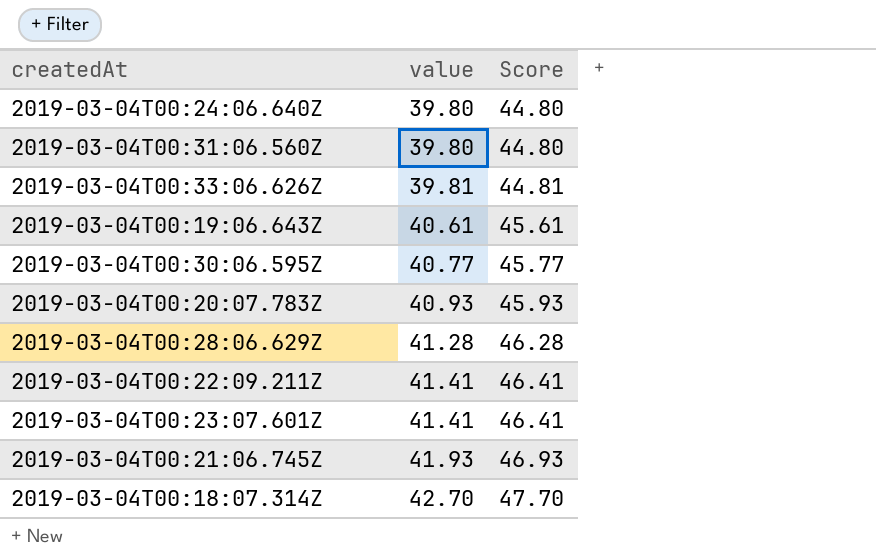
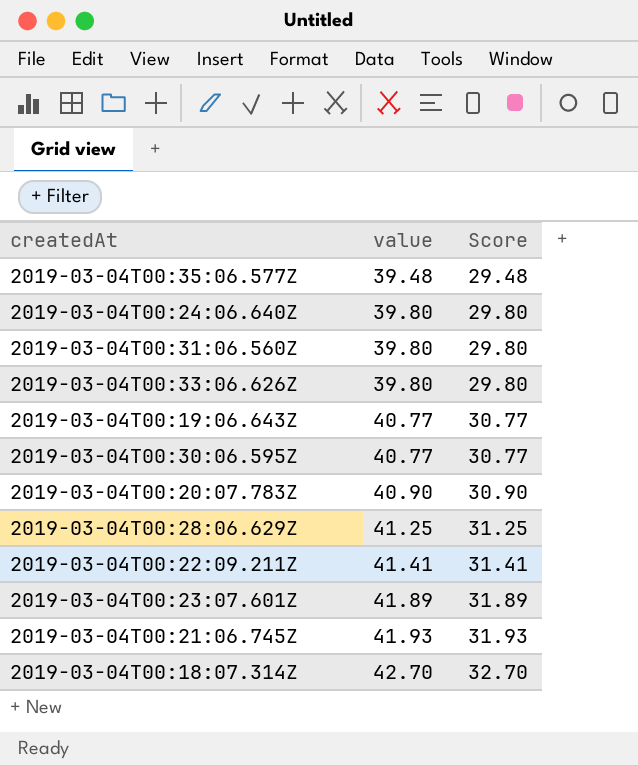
column Score | formula: [value] + 5 -> [value] - 10
row 2019-03-04T00:35:06.577Z: none -> 39.48 | 29.48
2019-03-04T00:33:06.626Z | value: 39.81 -> 39.80
2019-03-04T00:19:06.643Z | value: 40.61 -> 40.77
2019-03-04T00:20:07.783Z | value: 40.93 -> 40.90
2019-03-04T00:28:06.629Z | value: 41.28 -> 41.25
2019-03-04T00:23:07.601Z | value: 41.41 -> 41.89

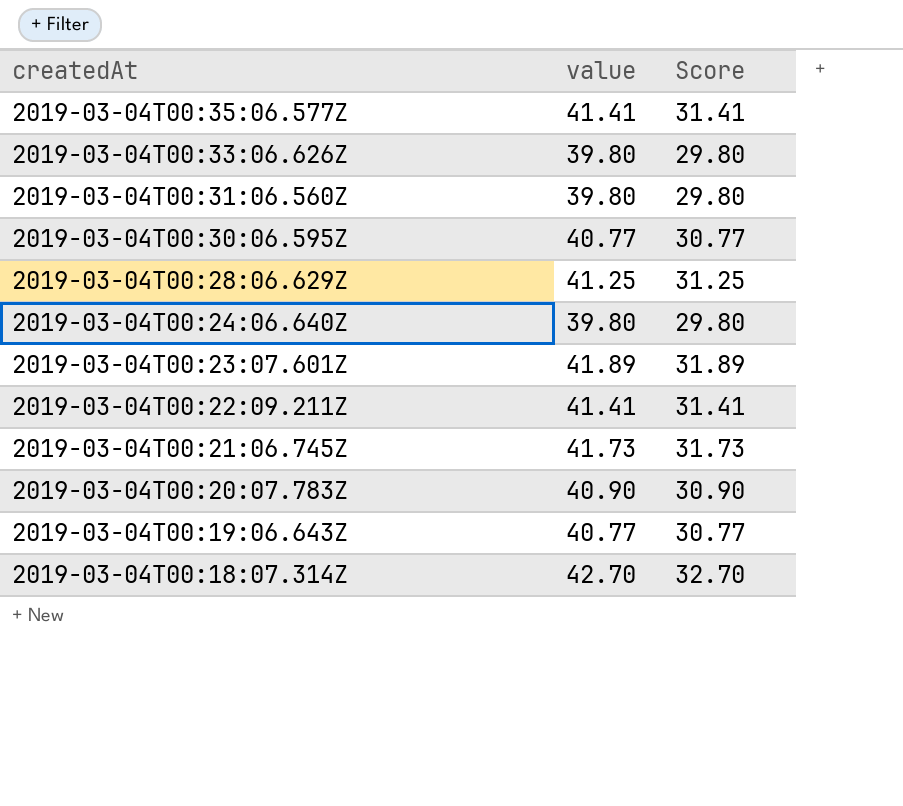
row order: value ascending -> createdAt descending
2019-03-04T00:35:06.577Z | value: 39.48 -> 41.41
2019-03-04T00:35:06.577Z | Score: 29.48 -> 31.41
2019-03-04T00:21:06.745Z | value: 41.93 -> 41.73
2019-03-04T00:21:06.745Z | Score: 31.93 -> 31.73

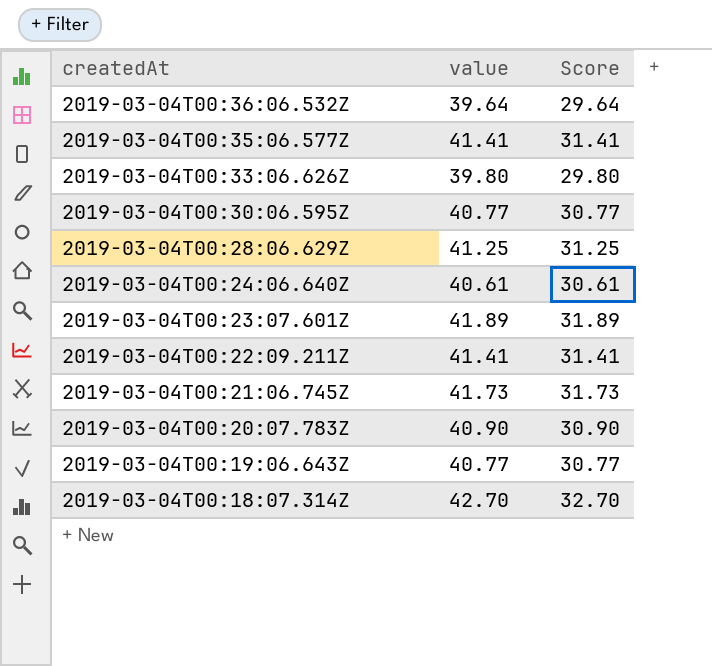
row 2019-03-04T00:31:06.560Z: 39.80 | 29.80 -> none
row 2019-03-04T00:36:06.532Z: none -> 39.64 | 29.64
2019-03-04T00:24:06.640Z | value: 39.80 -> 40.61
2019-03-04T00:24:06.640Z | Score: 29.80 -> 30.61

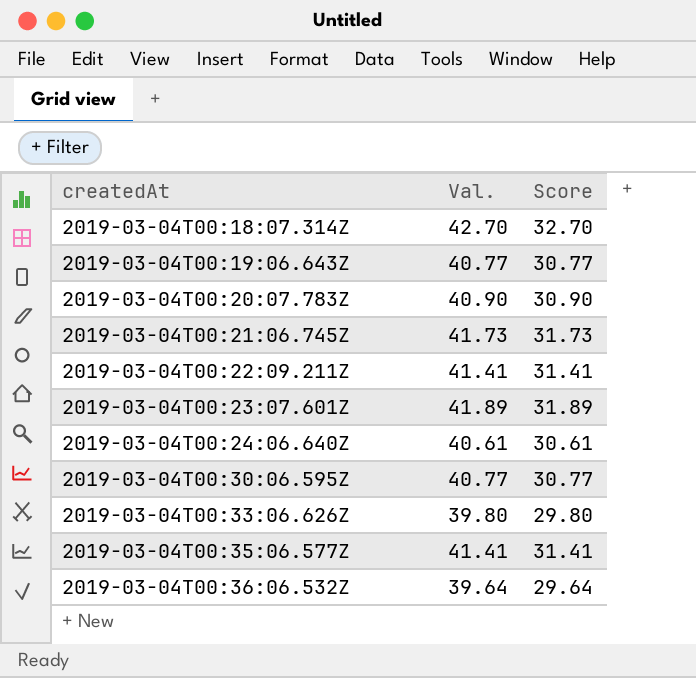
row order: createdAt descending -> createdAt ascending
column name: value -> Val.
row 2019-03-04T00:28:06.629Z: 41.25 | 31.25 -> none

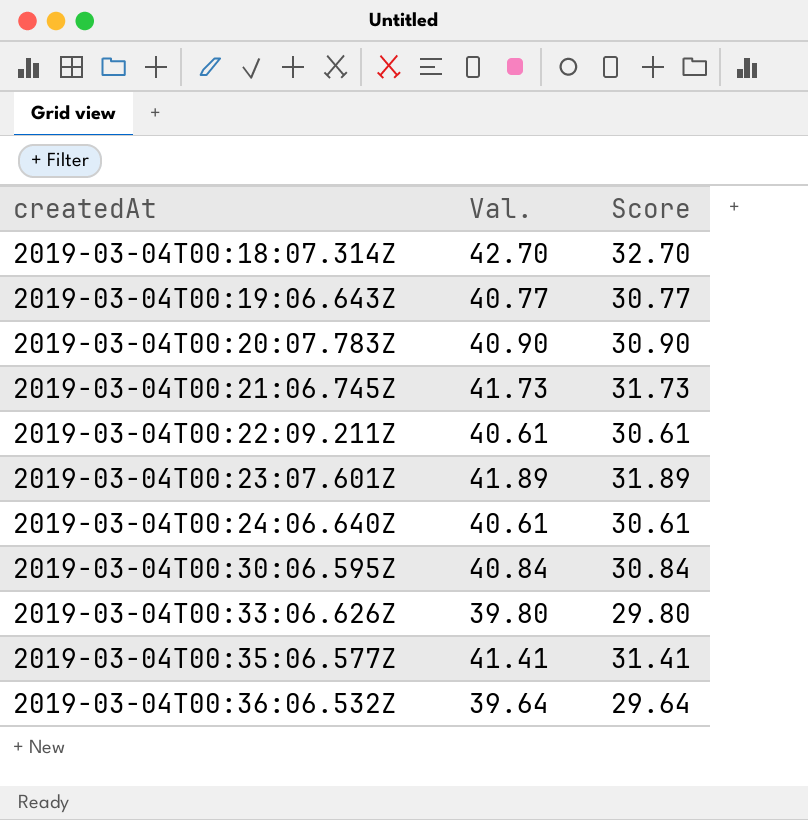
2019-03-04T00:22:09.211Z | Val.: 41.41 -> 40.61
2019-03-04T00:22:09.211Z | Score: 31.41 -> 30.61
2019-03-04T00:30:06.595Z | Val.: 40.77 -> 40.84
2019-03-04T00:30:06.595Z | Score: 30.77 -> 30.84

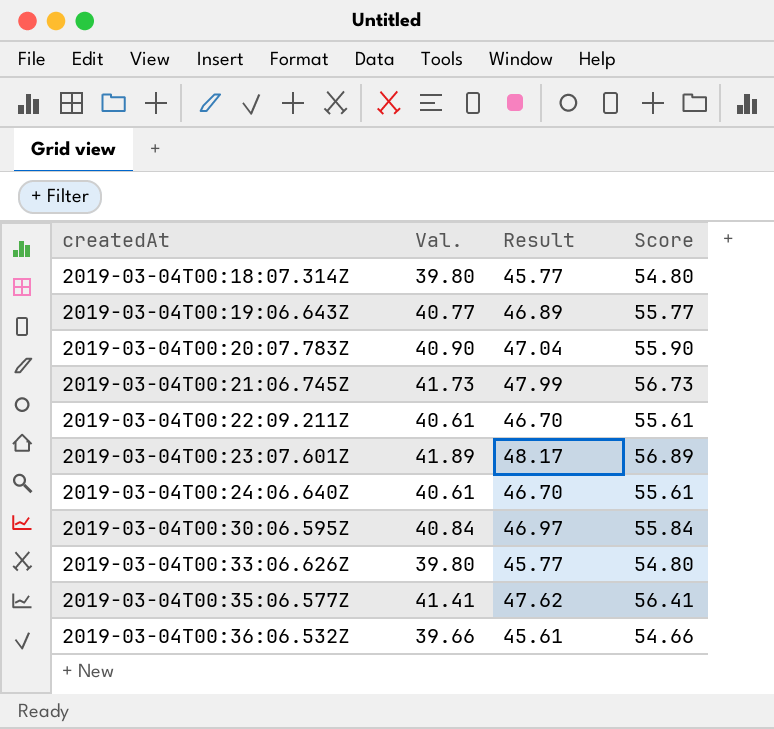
column Result | formula: none -> [Val.] * 1.15
column Score | formula: [Val.] - 10 -> [Val.] + 15
2019-03-04T00:18:07.314Z | Val.: 42.70 -> 39.80
2019-03-04T00:36:06.532Z | Val.: 39.64 -> 39.66

